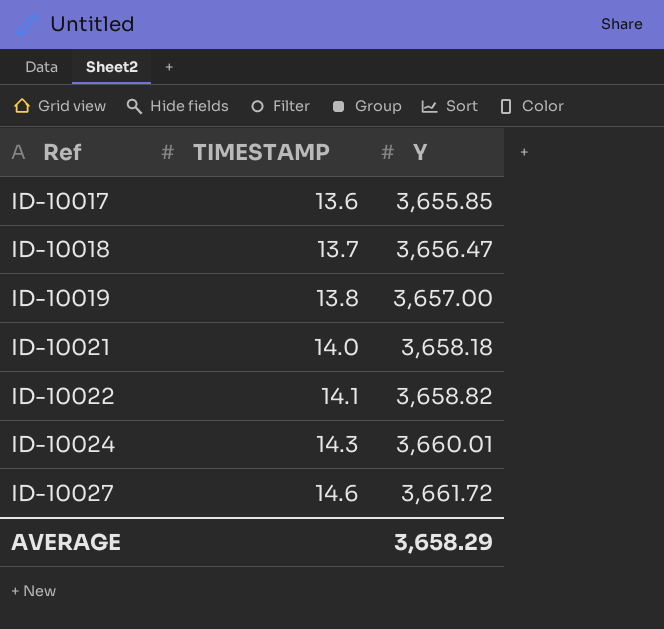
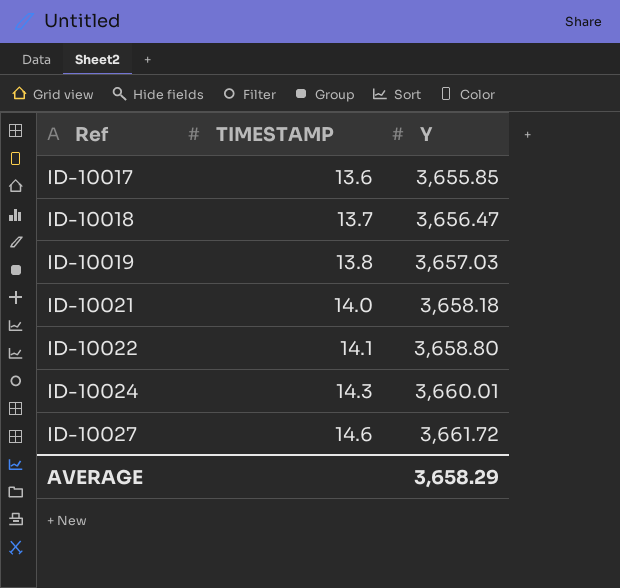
ID-10019 | Y: 3,657.00 -> 3,657.03
ID-10022 | Y: 3,658.82 -> 3,658.80

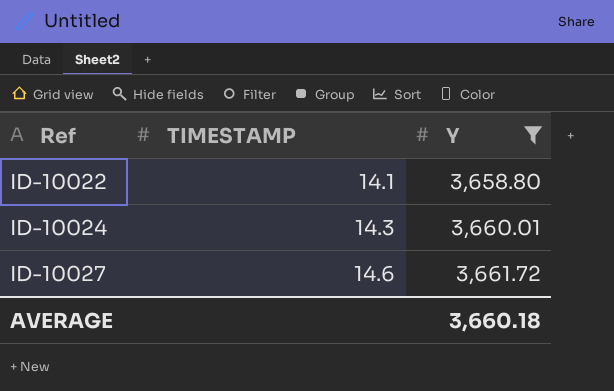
filter: none -> Y >= 3,658.80
AVERAGE | Y: 3,658.29 -> 3,660.18

